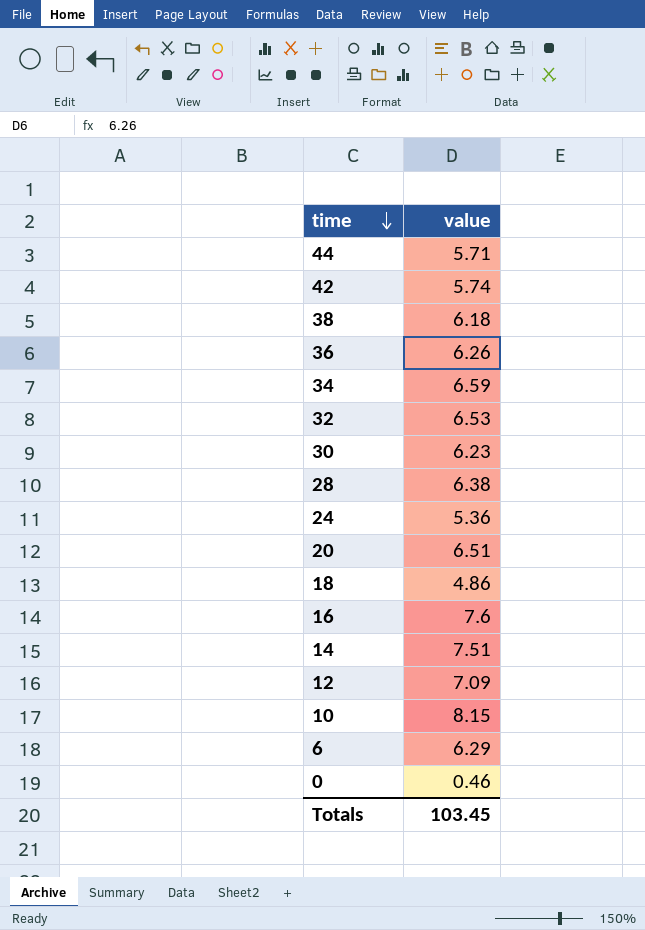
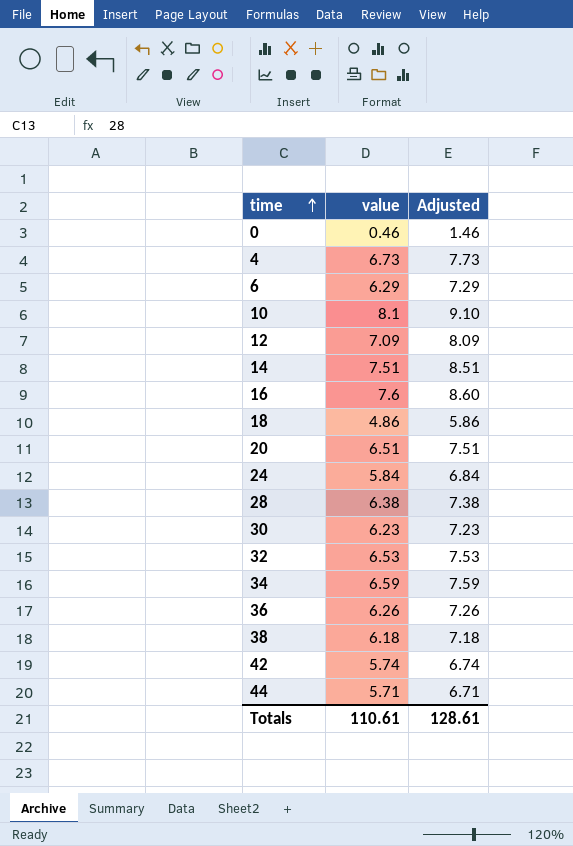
row order: time descending -> time ascending
column Adjusted | formula: none -> [value] + 1
row 4: none -> 6.73 | 7.73
10 | value: 8.15 -> 8.1
24 | value: 5.36 -> 5.84
Totals | value: 103.45 -> 110.61

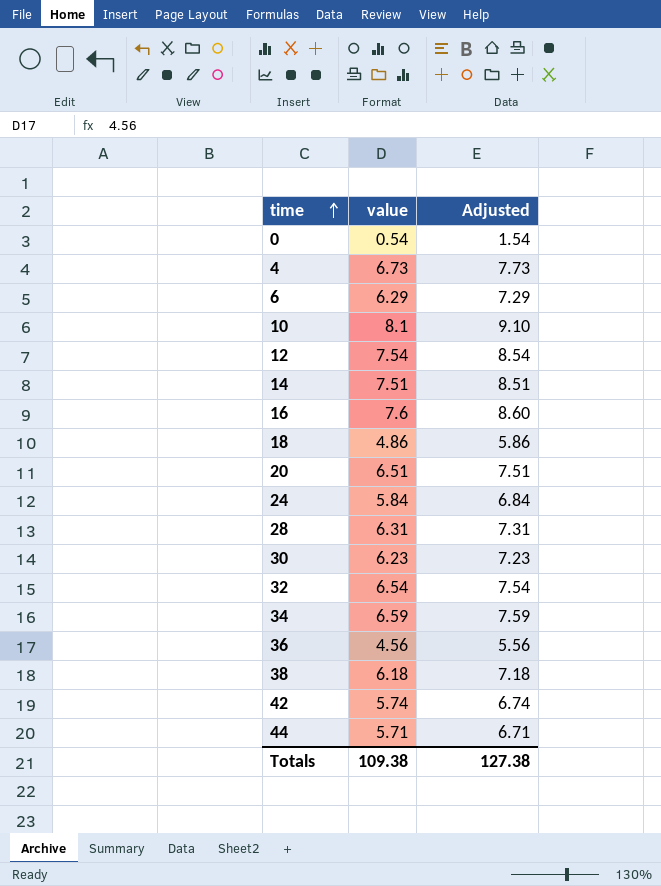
0 | value: 0.46 -> 0.54
0 | Adjusted: 1.46 -> 1.54
12 | value: 7.09 -> 7.54
12 | Adjusted: 8.09 -> 8.54
28 | value: 6.38 -> 6.31
28 | Adjusted: 7.38 -> 7.31
32 | value: 6.53 -> 6.54
32 | Adjusted: 7.53 -> 7.54
36 | value: 6.26 -> 4.56
36 | Adjusted: 7.26 -> 5.56
Totals | value: 110.61 -> 109.38
Totals | Adjusted: 128.61 -> 127.38

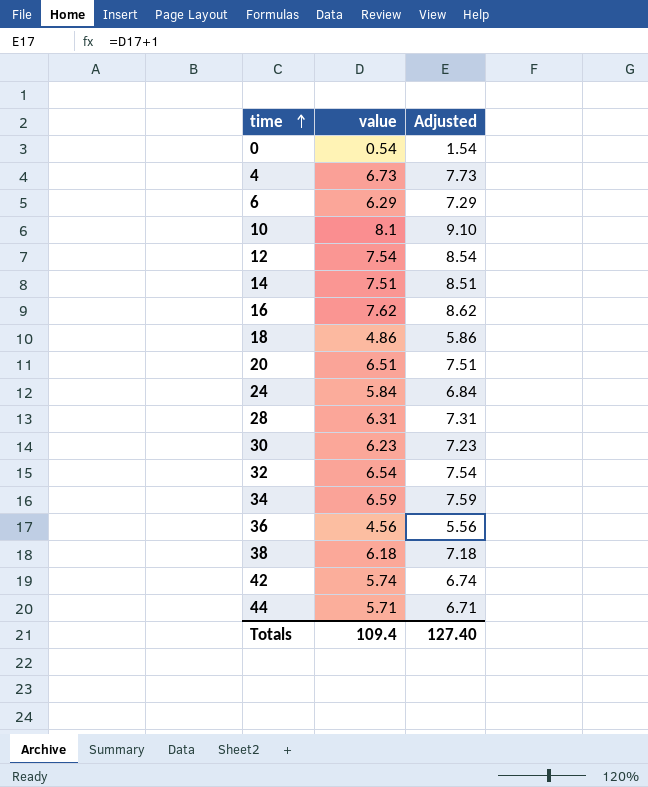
16 | value: 7.6 -> 7.62
16 | Adjusted: 8.60 -> 8.62
Totals | value: 109.38 -> 109.4
Totals | Adjusted: 127.38 -> 127.40

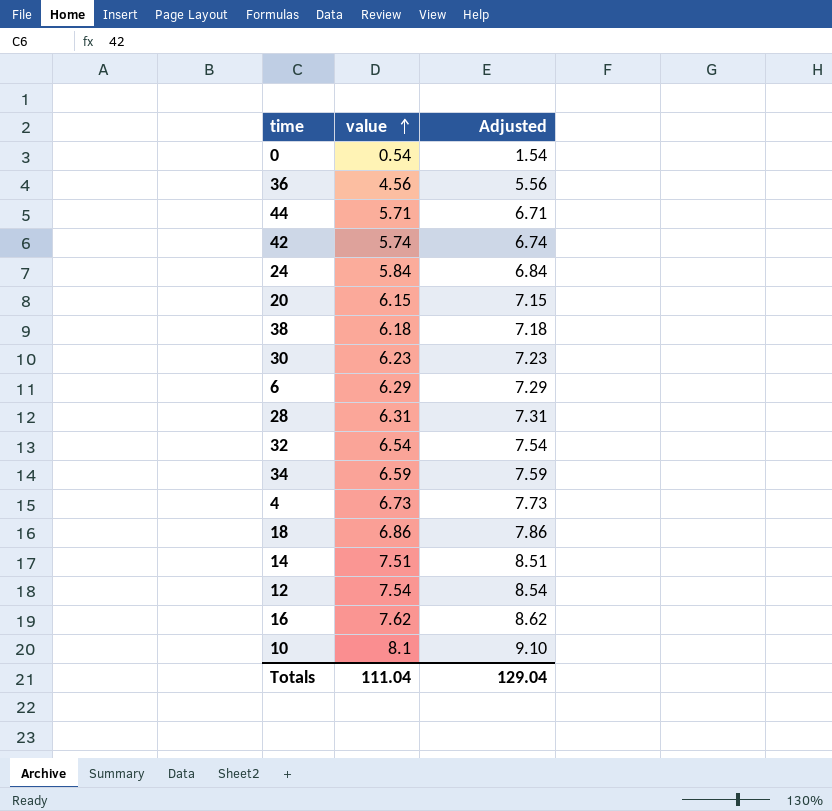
row order: time ascending -> value ascending
20 | value: 6.51 -> 6.15
20 | Adjusted: 7.51 -> 7.15
18 | value: 4.86 -> 6.86
18 | Adjusted: 5.86 -> 7.86
Totals | value: 109.4 -> 111.04
Totals | Adjusted: 127.40 -> 129.04

